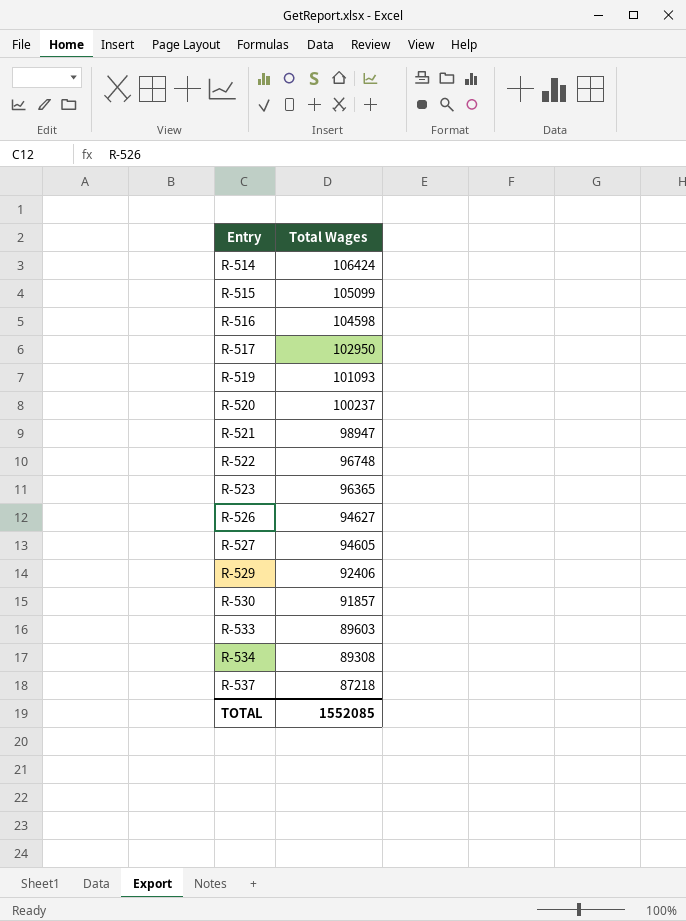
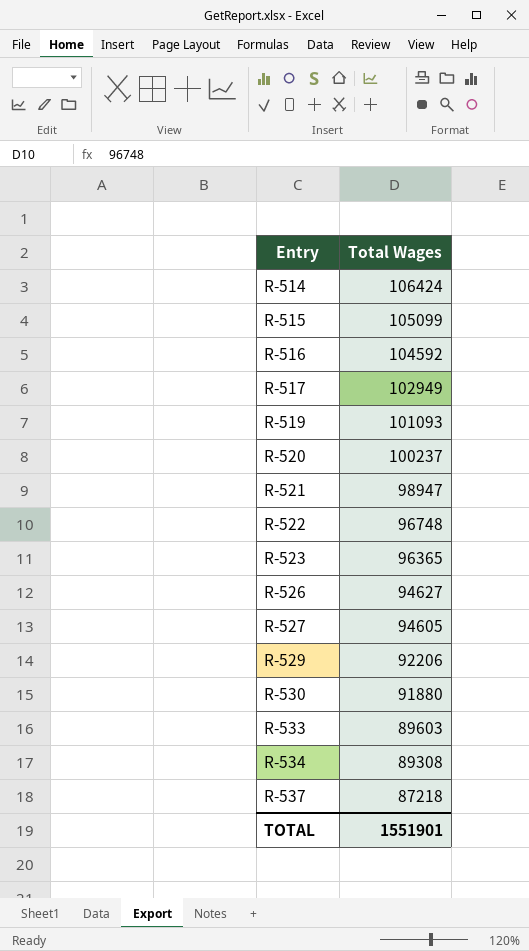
R-516 | Total Wages: 104598 -> 104592
R-517 | Total Wages: 102950 -> 102949
R-529 | Total Wages: 92406 -> 92206
R-530 | Total Wages: 91857 -> 91880
TOTAL | Total Wages: 1552085 -> 1551901

